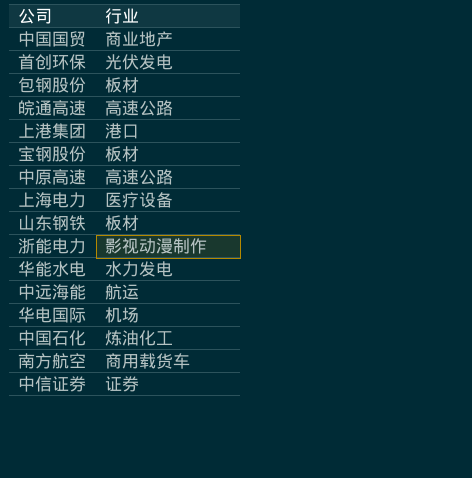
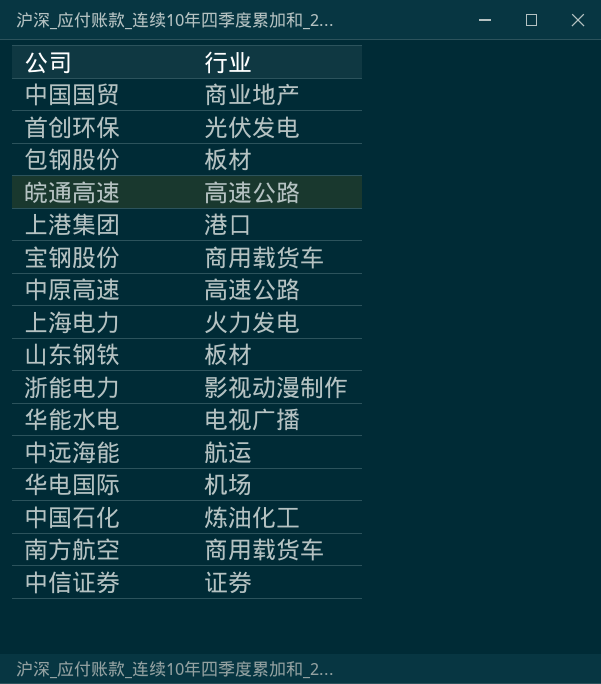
宝钢股份 | 行业: 板材 -> 商用载货车
上海电力 | 行业: 医疗设备 -> 火力发电
华能水电 | 行业: 水力发电 -> 电视广播

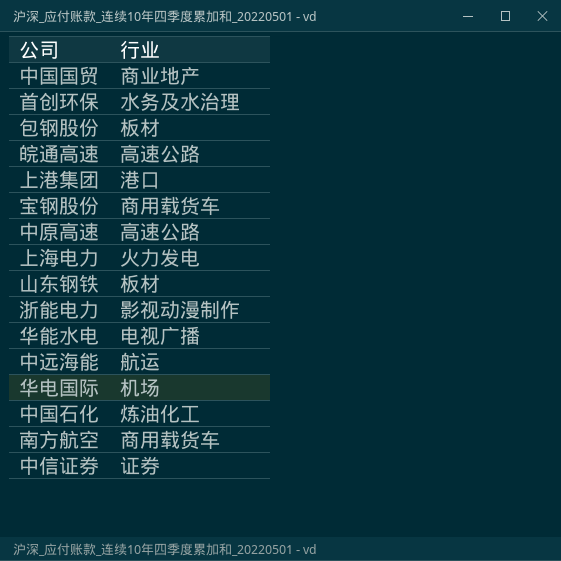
首创环保 | 行业: 光伏发电 -> 水务及水治理

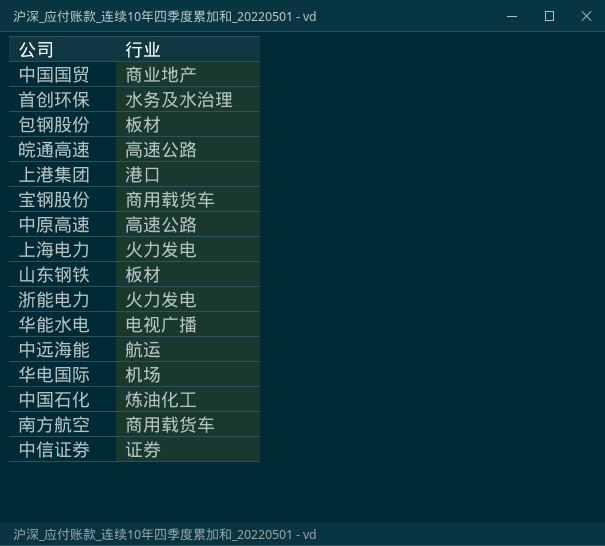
浙能电力 | 行业: 影视动漫制作 -> 火力发电

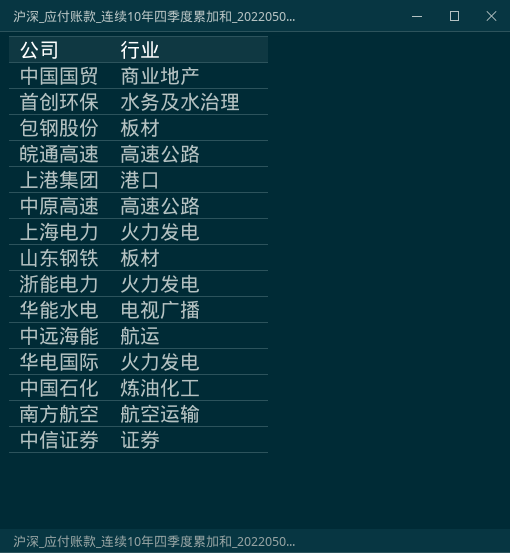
row 宝钢股份: 商用载货车 -> none
华电国际 | 行业: 机场 -> 火力发电
南方航空 | 行业: 商用载货车 -> 航空运输

